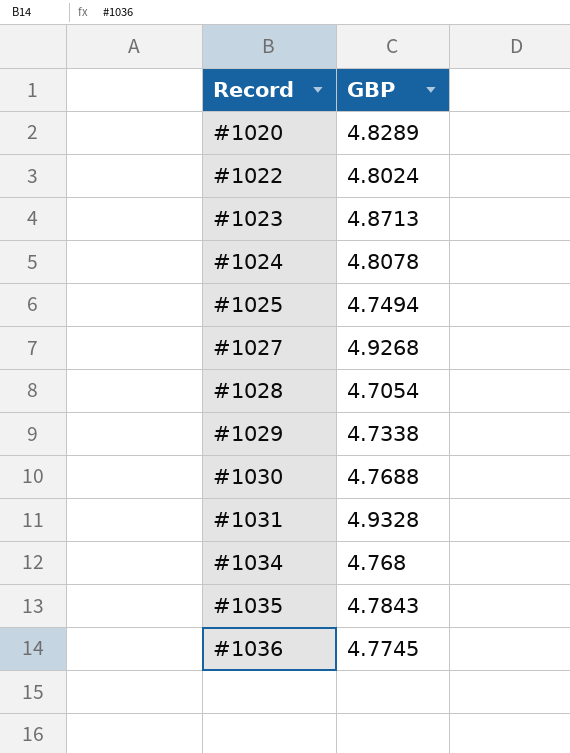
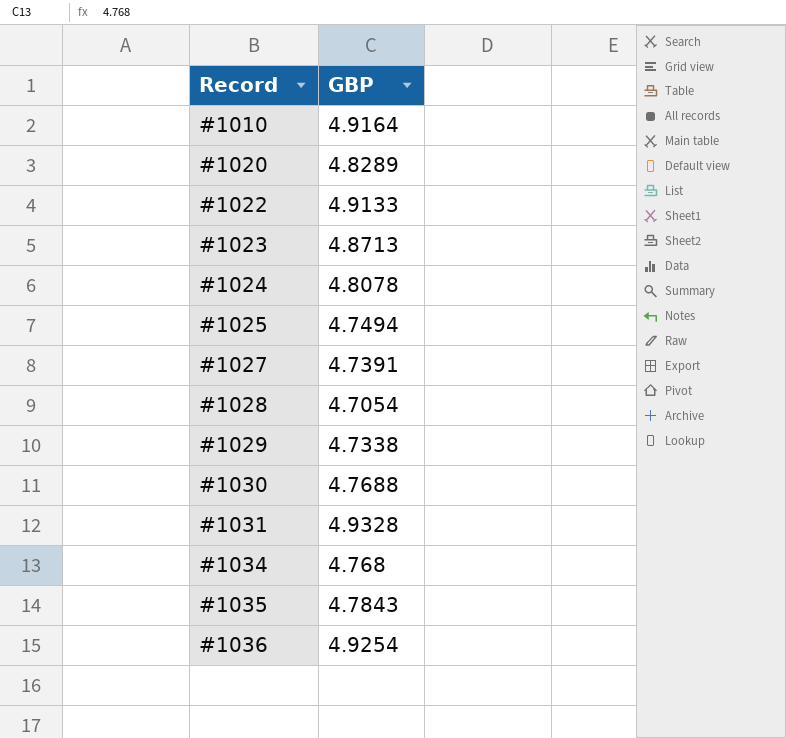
row #1010: none -> 4.9164
#1022 | GBP: 4.8024 -> 4.9133
#1027 | GBP: 4.9268 -> 4.7391
#1036 | GBP: 4.7745 -> 4.9254

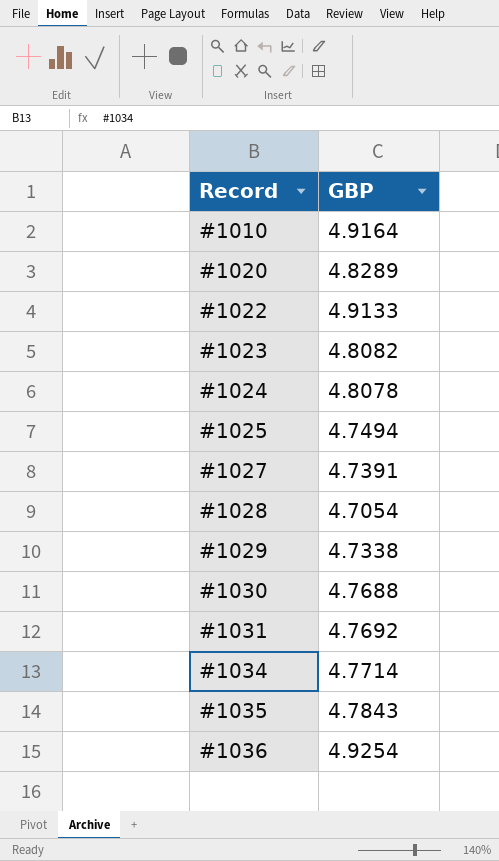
#1023 | GBP: 4.8713 -> 4.8082
#1031 | GBP: 4.9328 -> 4.7692
#1034 | GBP: 4.768 -> 4.7714

